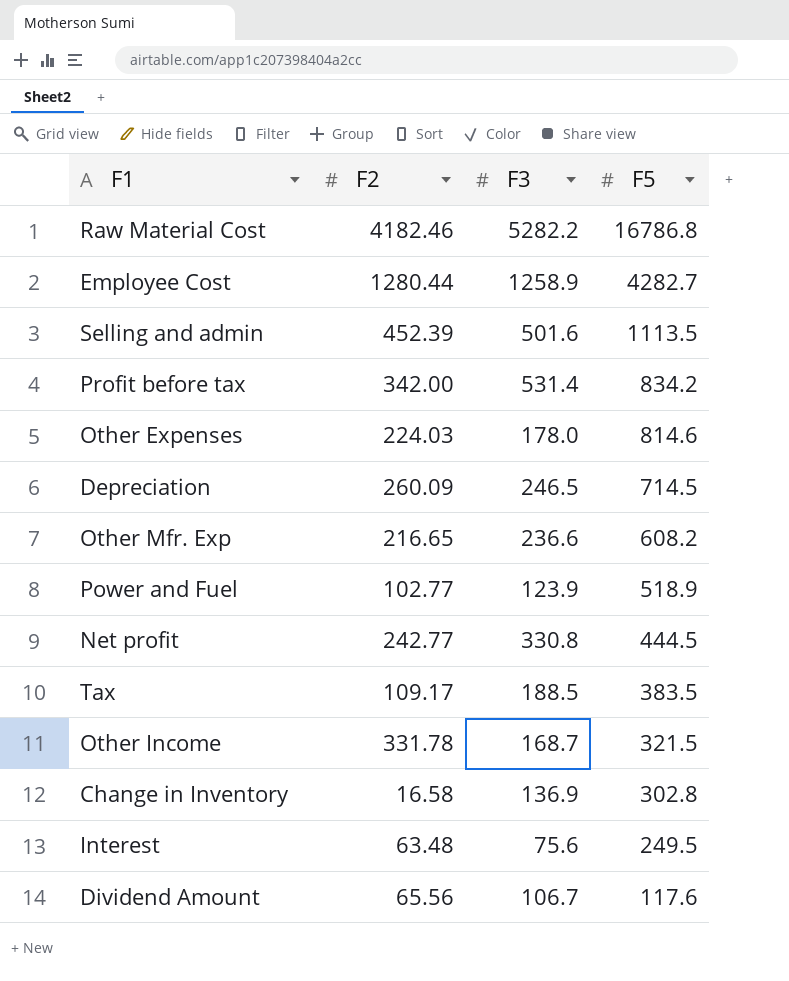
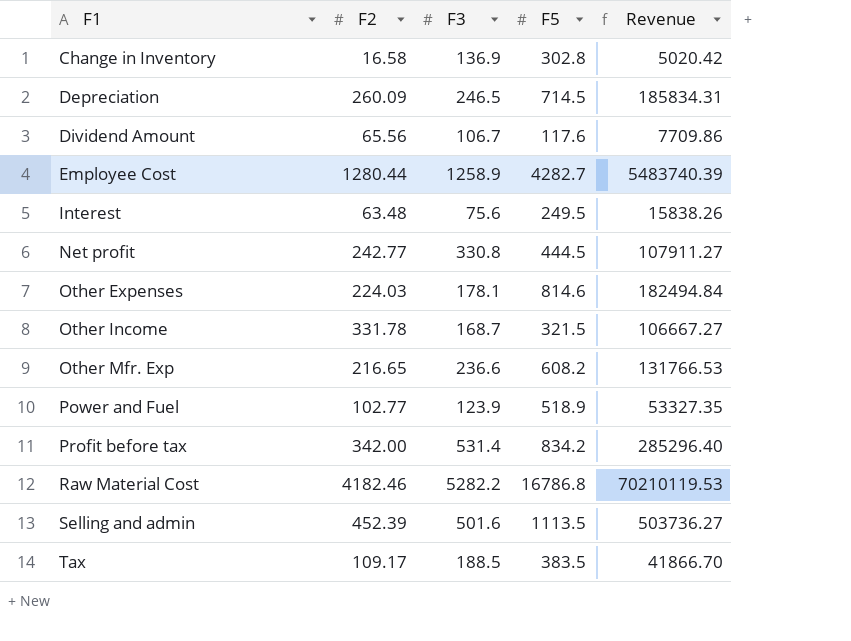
row order: F5 descending -> F1 ascending
column Revenue | formula: none -> [F2] * [F5]
Other Expenses | F3: 178.0 -> 178.1

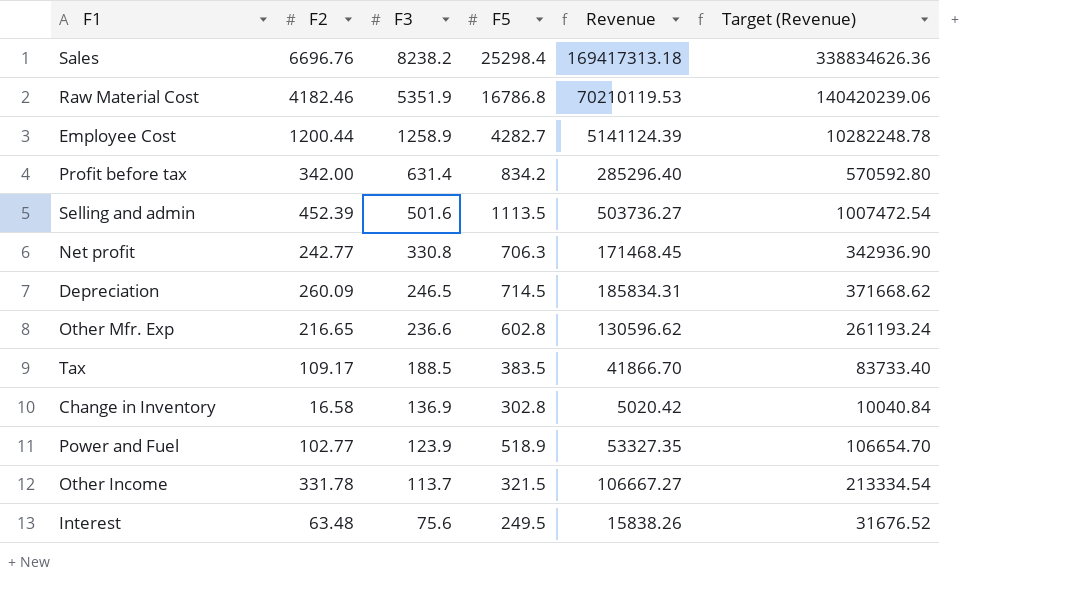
row order: F1 ascending -> F3 descending
column Target (Revenue) | formula: none -> [Revenue] * 2
row Dividend Amount: 65.56 | 106.7 | 117.6 | 7709.86 -> none
row Other Expenses: 224.03 | 178.1 | 814.6 | 182494.84 -> none
row Sales: none -> 6696.76 | 8238.2 | 25298.4 | 169417313.18 | 338834626.36
Raw Material Cost | F3: 5282.2 -> 5351.9
Employee Cost | F2: 1280.44 -> 1200.44
Employee Cost | Revenue: 5483740.39 -> 5141124.39
Profit before tax | F3: 531.4 -> 631.4
Net profit | F5: 444.5 -> 706.3
Net profit | Revenue: 107911.27 -> 171468.45
Other Mfr. Exp | F5: 608.2 -> 602.8
Other Mfr. Exp | Revenue: 131766.53 -> 130596.62
Other Income | F3: 168.7 -> 113.7

